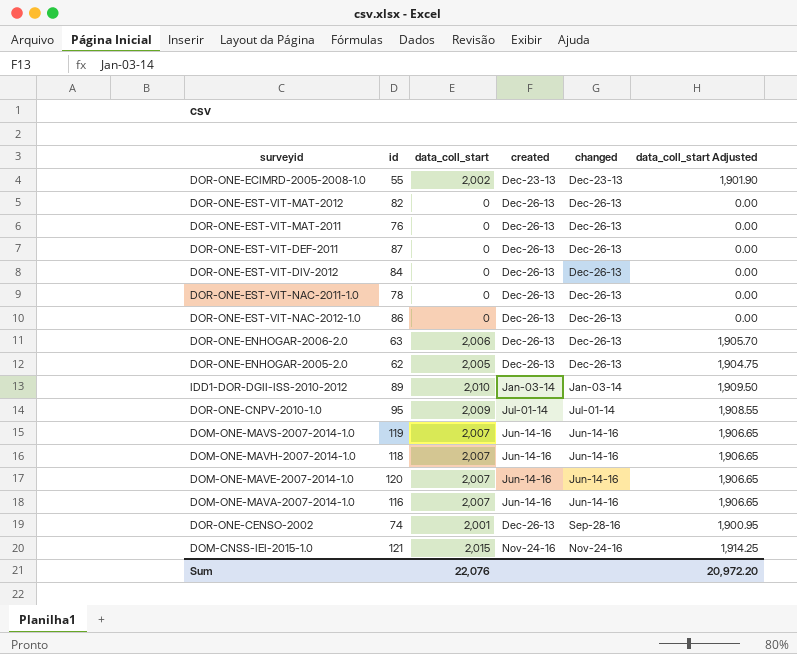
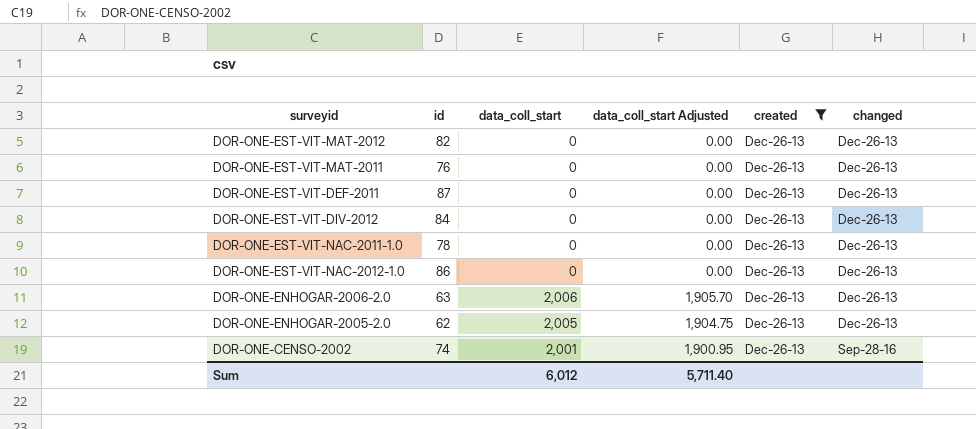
filter: none -> created = Dec-26-13
column data_coll_start Adjusted | position: 6 -> 4
Sum | data_coll_start: 22,076 -> 6,012
Sum | data_coll_start Adjusted: 20,972.20 -> 5,711.40

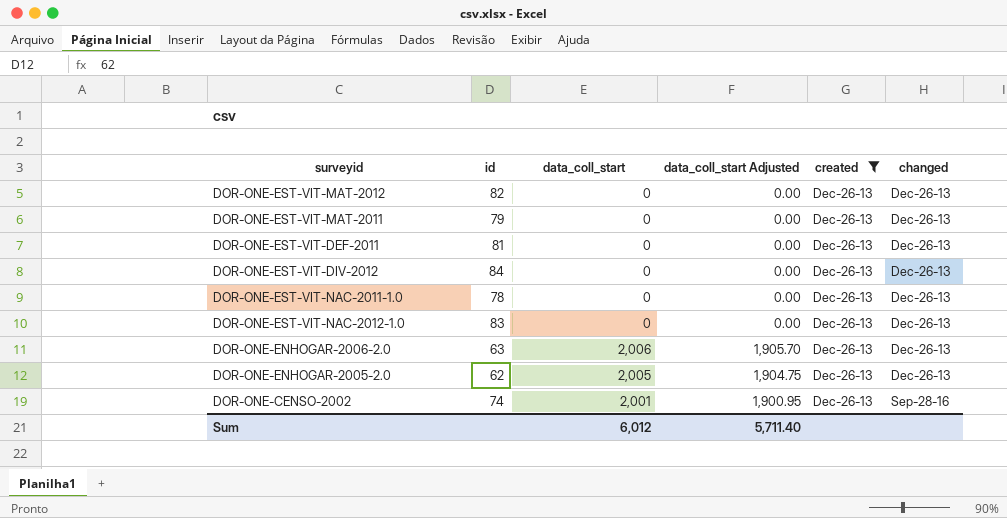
DOR-ONE-EST-VIT-MAT-2011 | id: 76 -> 79
DOR-ONE-EST-VIT-DEF-2011 | id: 87 -> 81
DOR-ONE-EST-VIT-NAC-2012-1.0 | id: 86 -> 83

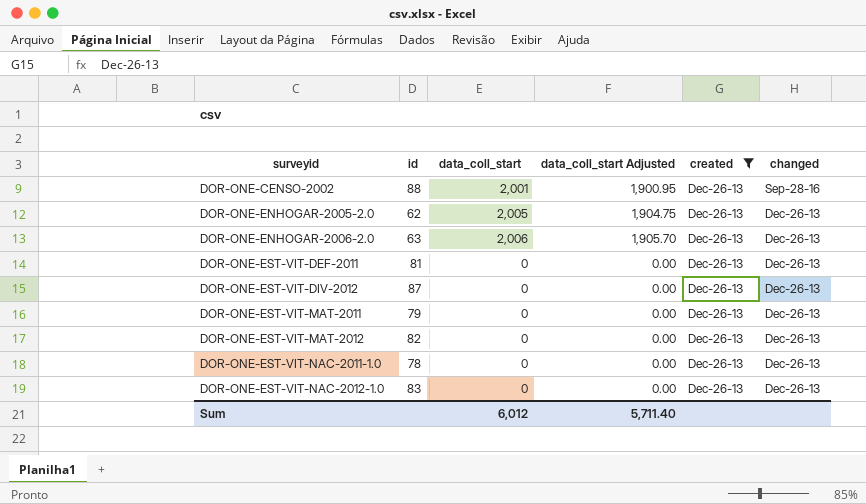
row order: changed ascending -> surveyid ascending
DOR-ONE-CENSO-2002 | id: 74 -> 88
DOR-ONE-EST-VIT-DIV-2012 | id: 84 -> 87

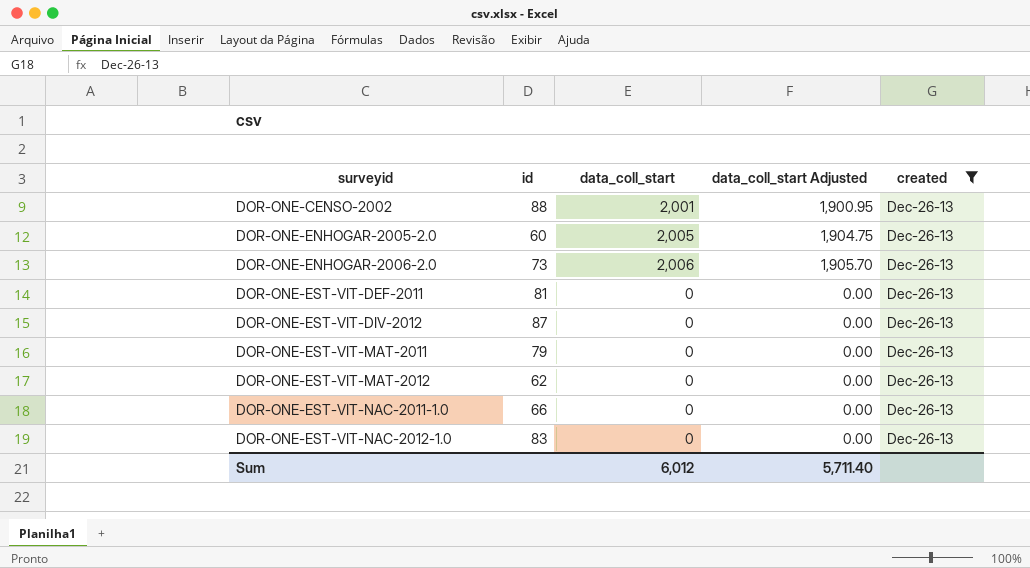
column changed | position: 6 -> none
DOR-ONE-ENHOGAR-2005-2.0 | id: 62 -> 60
DOR-ONE-ENHOGAR-2006-2.0 | id: 63 -> 73
DOR-ONE-EST-VIT-MAT-2012 | id: 82 -> 62
DOR-ONE-EST-VIT-NAC-2011-1.0 | id: 78 -> 66

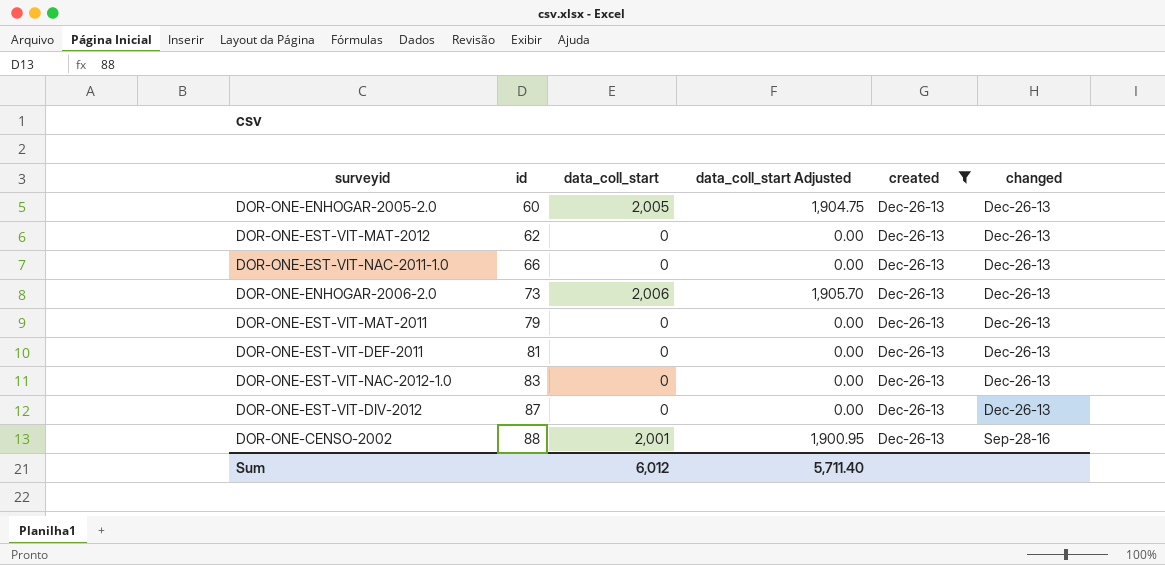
row order: surveyid ascending -> id ascending
column changed | position: none -> 6

